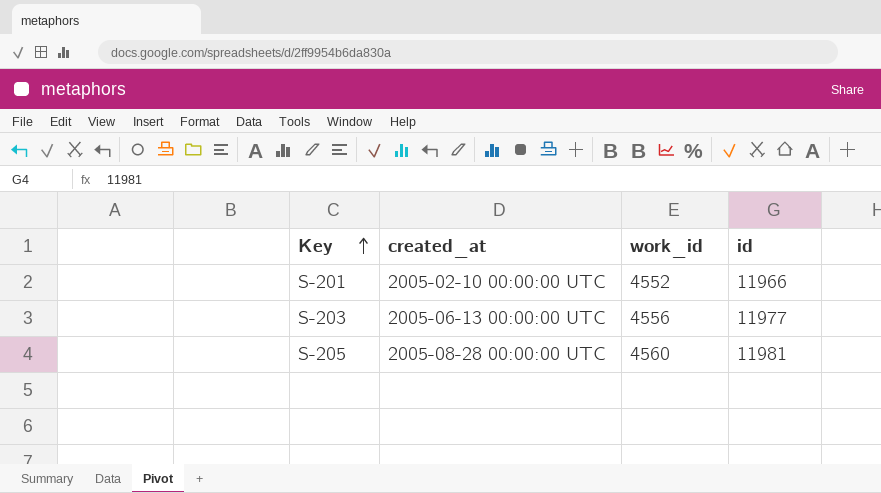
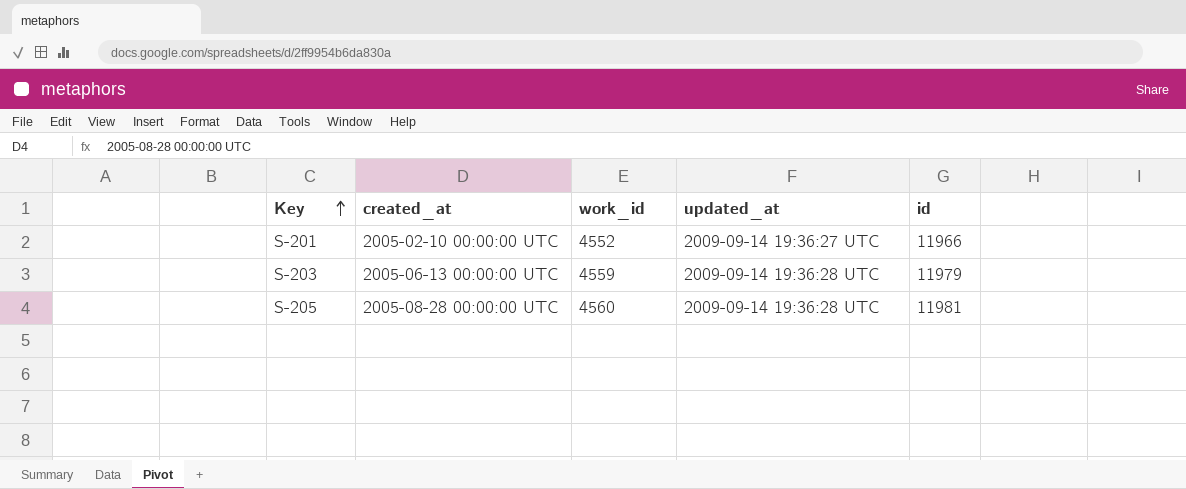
column updated_at | position: none -> 4
S-203 | work_id: 4556 -> 4559
S-203 | id: 11977 -> 11979

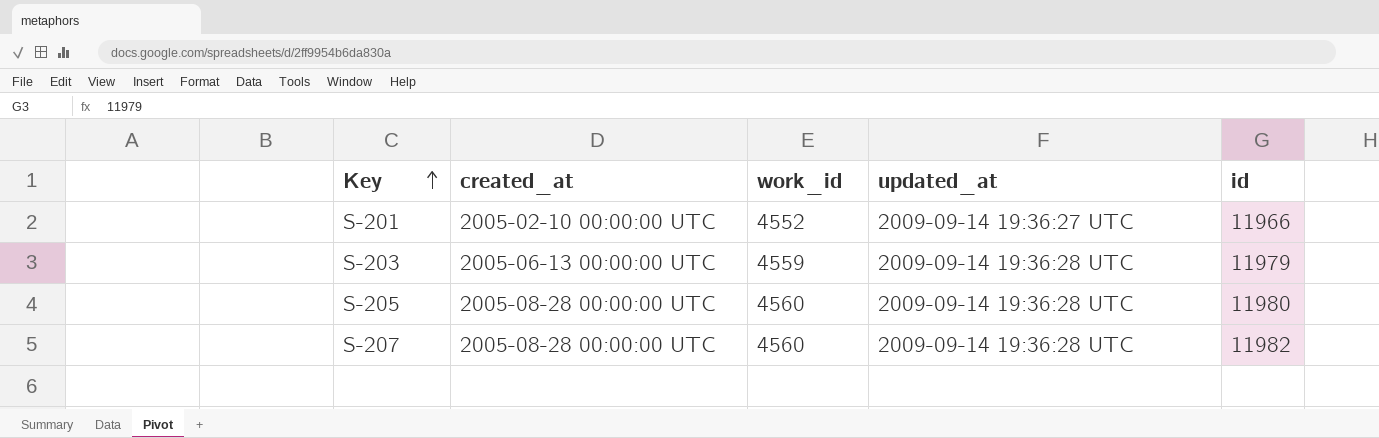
S-205 | id: 11981 -> 11980
row S-207: none -> 2005-08-28 00:00:00 UTC | 4560 | 2009-09-14 19:36:28 UTC | 11982

